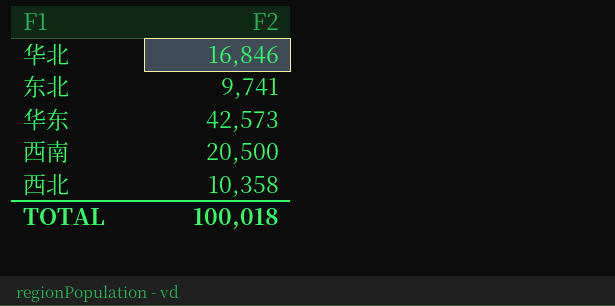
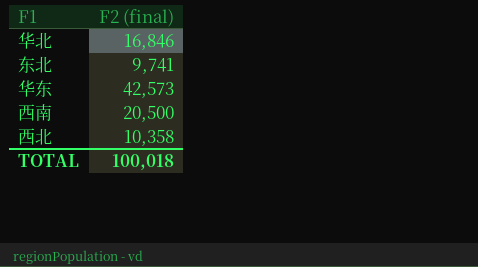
column name: F2 -> F2 (final)

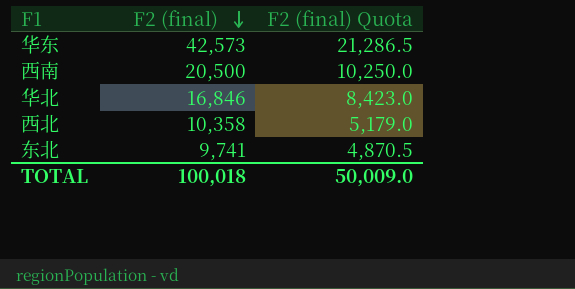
row order: none -> F2 (final) descending
column F2 (final) Quota | formula: none -> [F2 (final)] * 0.5

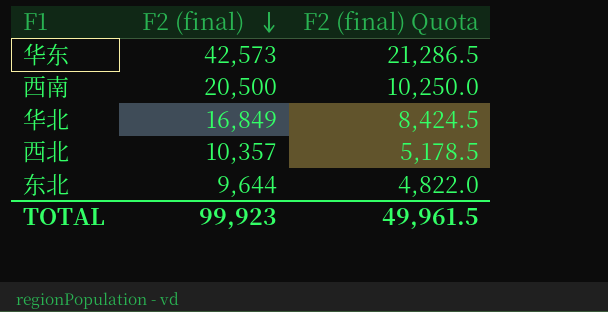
华北 | F2 (final): 16,846 -> 16,849
华北 | F2 (final) Quota: 8,423.0 -> 8,424.5
西北 | F2 (final): 10,358 -> 10,357
西北 | F2 (final) Quota: 5,179.0 -> 5,178.5
东北 | F2 (final): 9,741 -> 9,644
东北 | F2 (final) Quota: 4,870.5 -> 4,822.0
TOTAL | F2 (final): 100,018 -> 99,923
TOTAL | F2 (final) Quota: 50,009.0 -> 49,961.5

